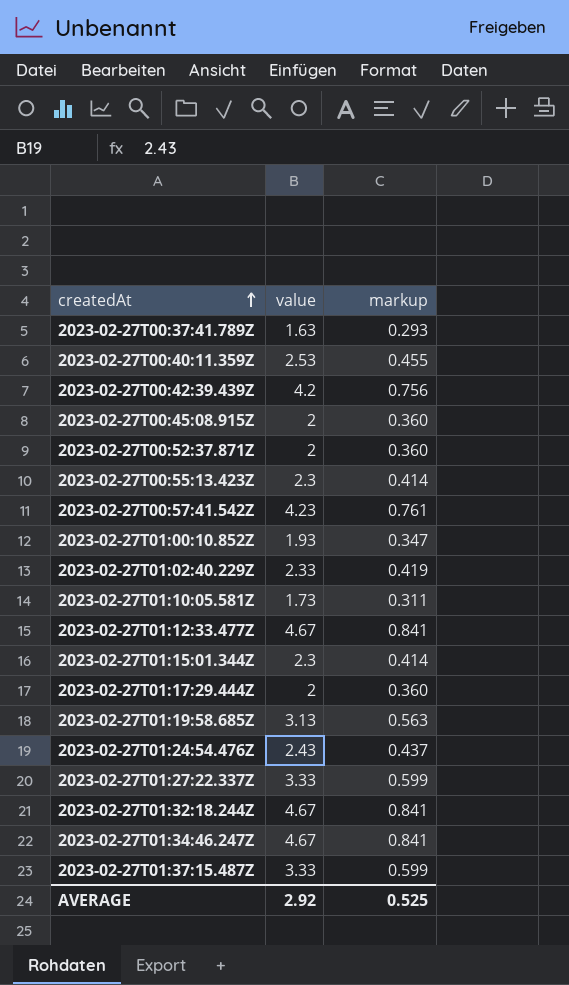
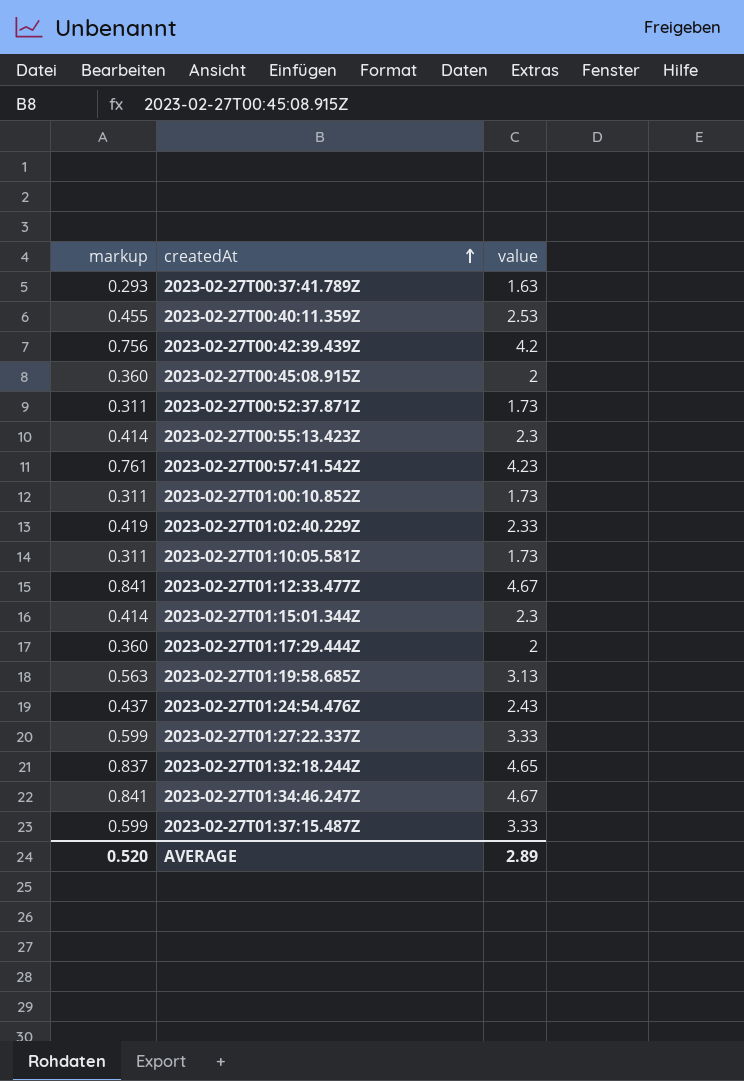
column markup | position: 3 -> 1
2023-02-27T00:52:37.871Z | markup: 0.360 -> 0.311
2023-02-27T00:52:37.871Z | value: 2 -> 1.73
2023-02-27T01:00:10.852Z | markup: 0.347 -> 0.311
2023-02-27T01:00:10.852Z | value: 1.93 -> 1.73
2023-02-27T01:32:18.244Z | markup: 0.841 -> 0.837
2023-02-27T01:32:18.244Z | value: 4.67 -> 4.65
AVERAGE | markup: 0.525 -> 0.520
AVERAGE | value: 2.92 -> 2.89

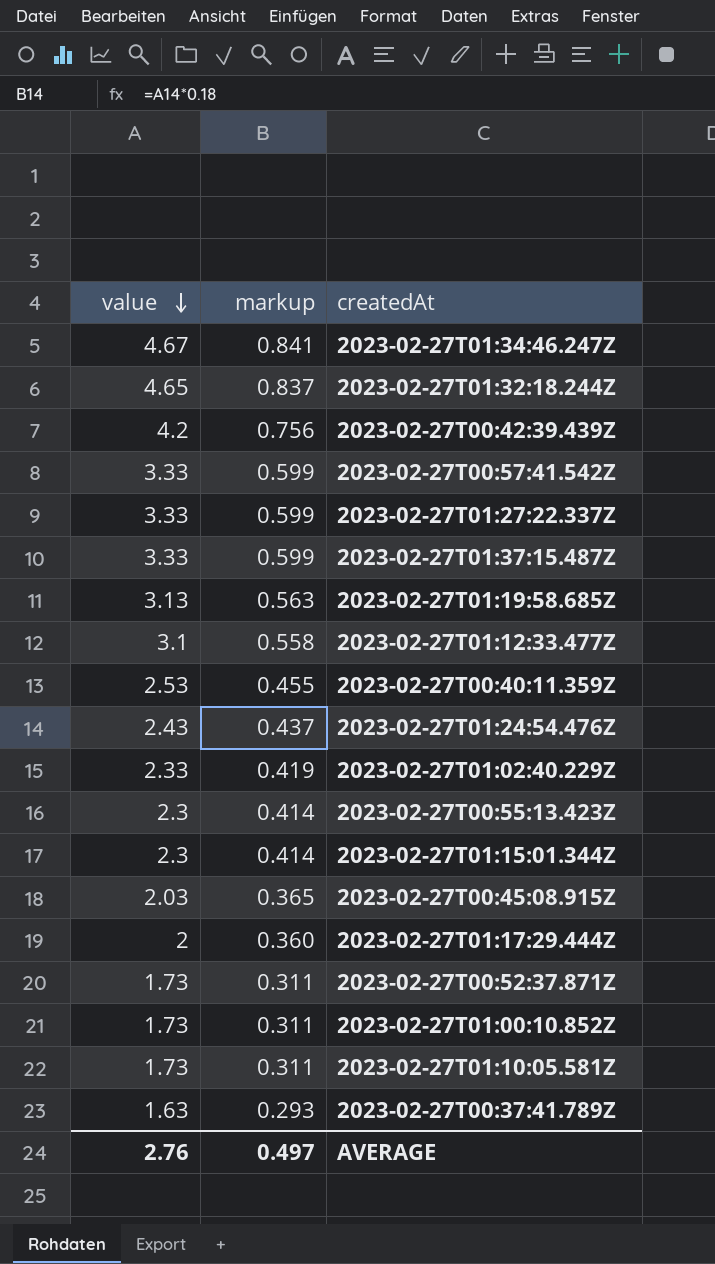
row order: createdAt ascending -> value descending
column value | position: 3 -> 1
2023-02-27T00:57:41.542Z | value: 4.23 -> 3.33
2023-02-27T00:57:41.542Z | markup: 0.761 -> 0.599
2023-02-27T01:12:33.477Z | value: 4.67 -> 3.1
2023-02-27T01:12:33.477Z | markup: 0.841 -> 0.558
2023-02-27T00:45:08.915Z | value: 2 -> 2.03
2023-02-27T00:45:08.915Z | markup: 0.360 -> 0.365
AVERAGE | value: 2.89 -> 2.76
AVERAGE | markup: 0.520 -> 0.497

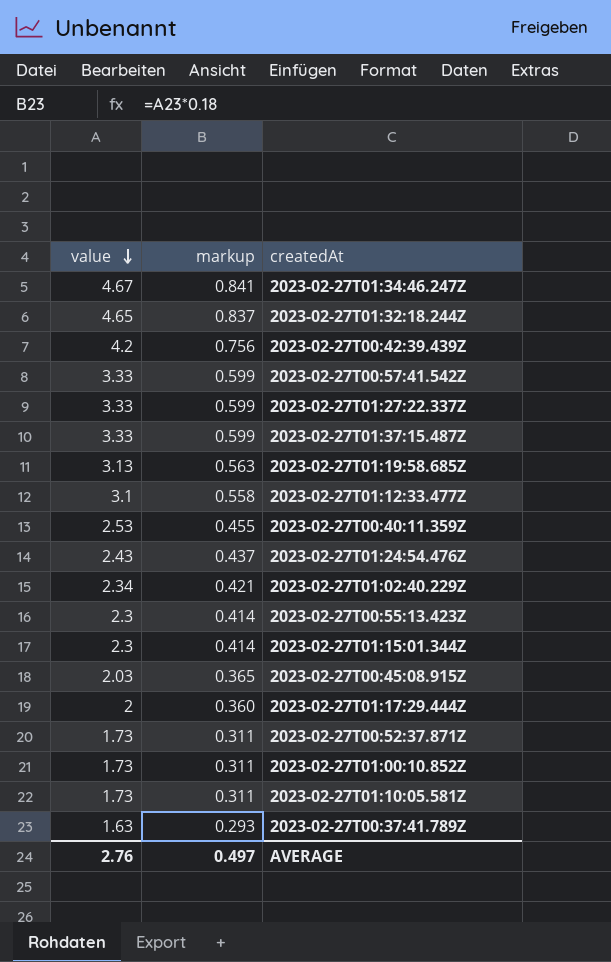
2023-02-27T01:02:40.229Z | value: 2.33 -> 2.34
2023-02-27T01:02:40.229Z | markup: 0.419 -> 0.421

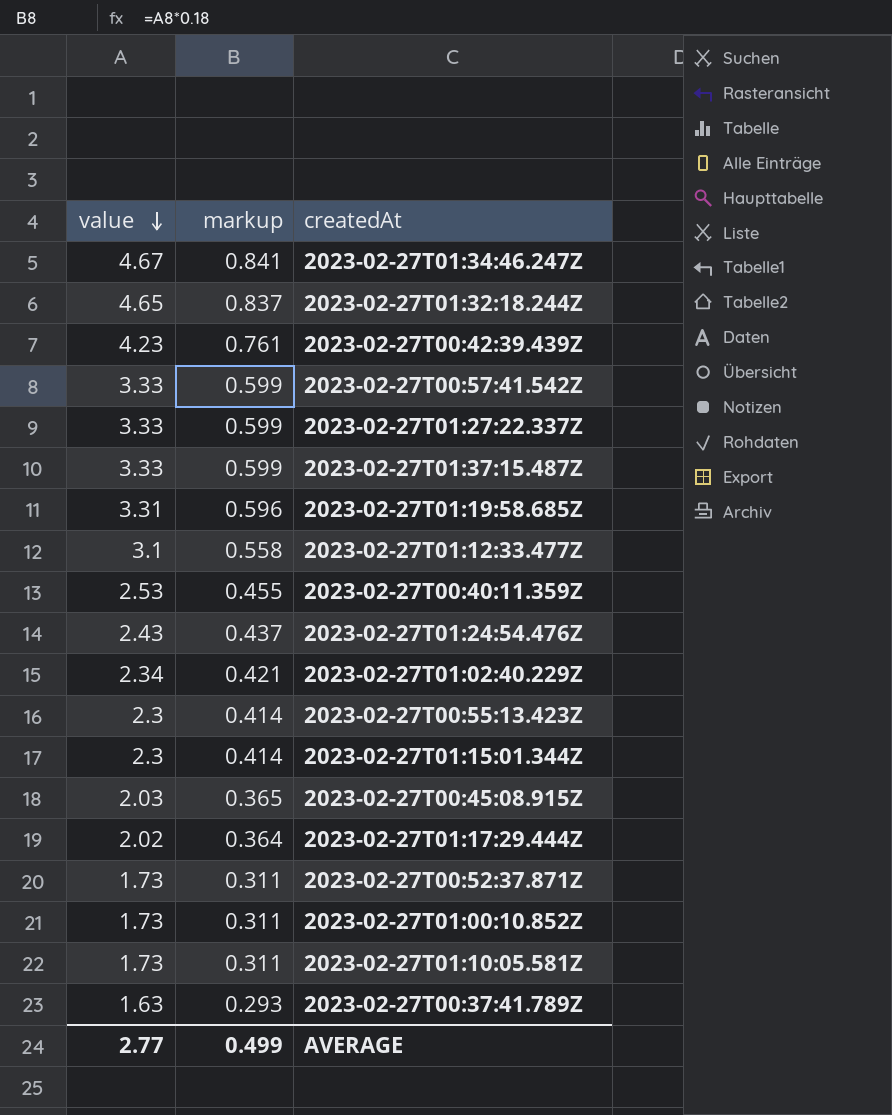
2023-02-27T00:42:39.439Z | value: 4.2 -> 4.23
2023-02-27T00:42:39.439Z | markup: 0.756 -> 0.761
2023-02-27T01:19:58.685Z | value: 3.13 -> 3.31
2023-02-27T01:19:58.685Z | markup: 0.563 -> 0.596
2023-02-27T01:17:29.444Z | value: 2 -> 2.02
2023-02-27T01:17:29.444Z | markup: 0.360 -> 0.364
AVERAGE | value: 2.76 -> 2.77
AVERAGE | markup: 0.497 -> 0.499

